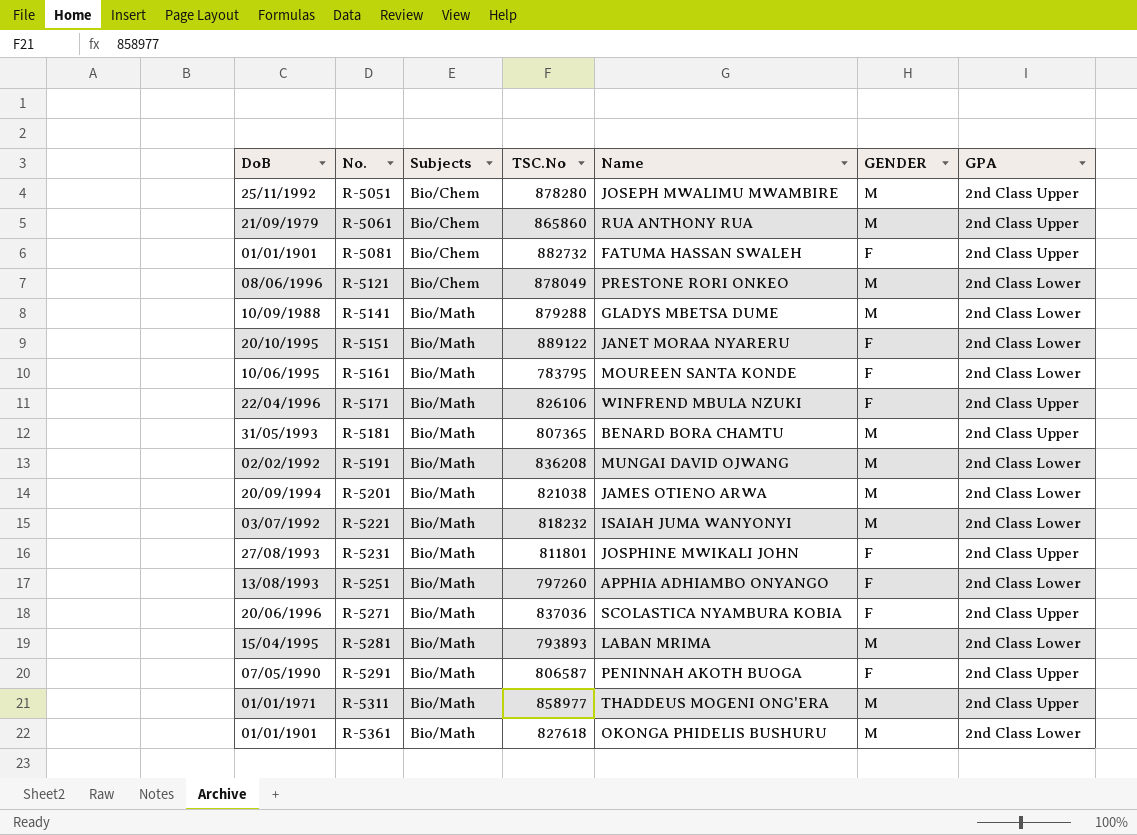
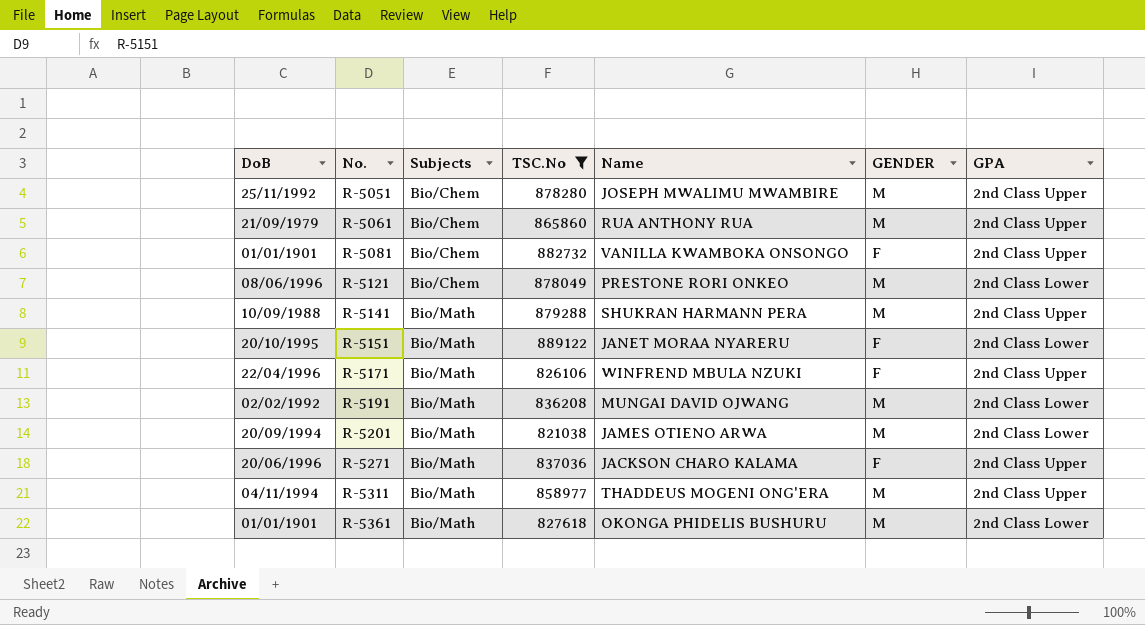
filter: none -> TSC.No >= 821038
R-5081 | Name: FATUMA HASSAN SWALEH -> VANILLA KWAMBOKA ONSONGO
R-5141 | Name: GLADYS MBETSA DUME -> SHUKRAN HARMANN PERA
R-5141 | GPA: 2nd Class Lower -> 2nd Class Upper
R-5271 | Name: SCOLASTICA NYAMBURA KOBIA -> JACKSON CHARO KALAMA
R-5311 | DoB: 01/01/1971 -> 04/11/1994

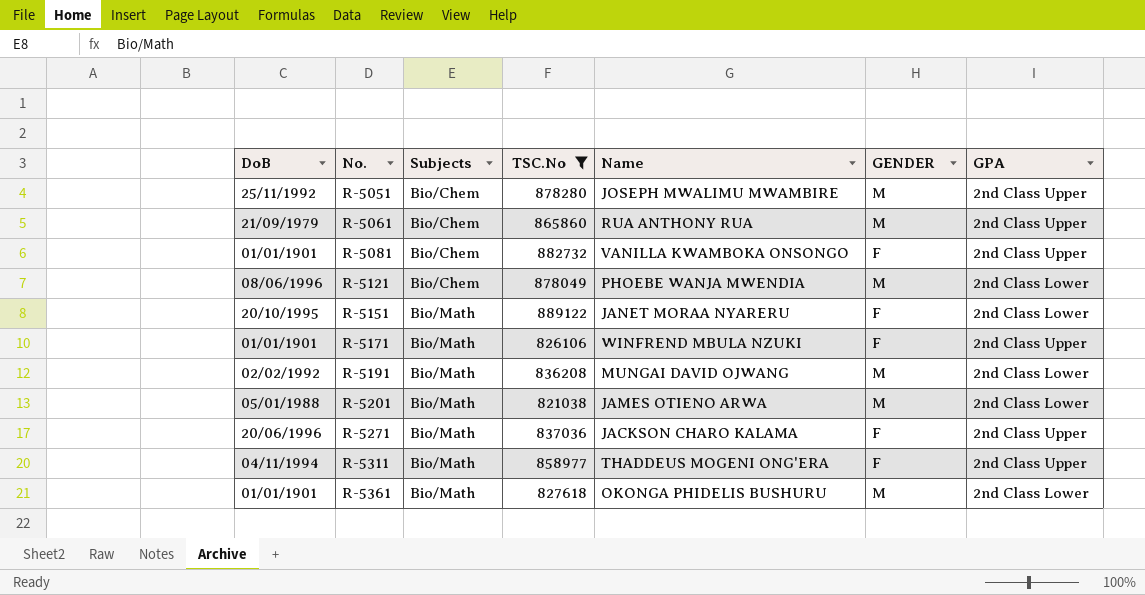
row R-5141: 10/09/1988 | Bio/Math | 879288 | SHUKRAN HARMANN PERA | M | 2nd Class Upper -> none
R-5121 | Name: PRESTONE RORI ONKEO -> PHOEBE WANJA MWENDIA
R-5171 | DoB: 22/04/1996 -> 01/01/1901
R-5201 | DoB: 20/09/1994 -> 05/01/1988
R-5311 | GENDER: M -> F

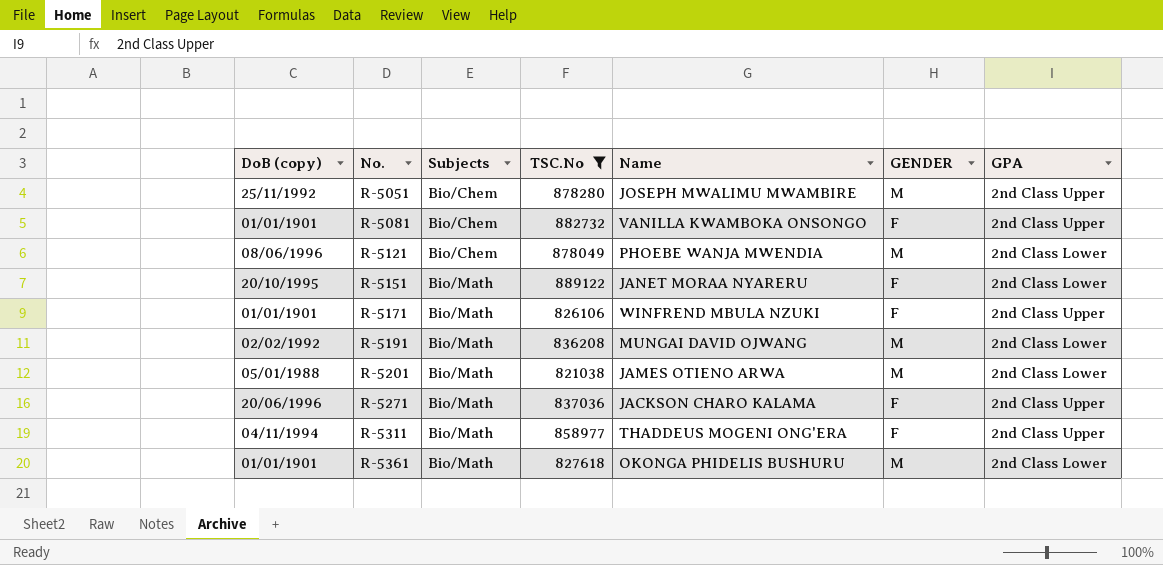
column name: DoB -> DoB (copy)
row R-5061: 21/09/1979 | Bio/Chem | 865860 | RUA ANTHONY RUA | M | 2nd Class Upper -> none

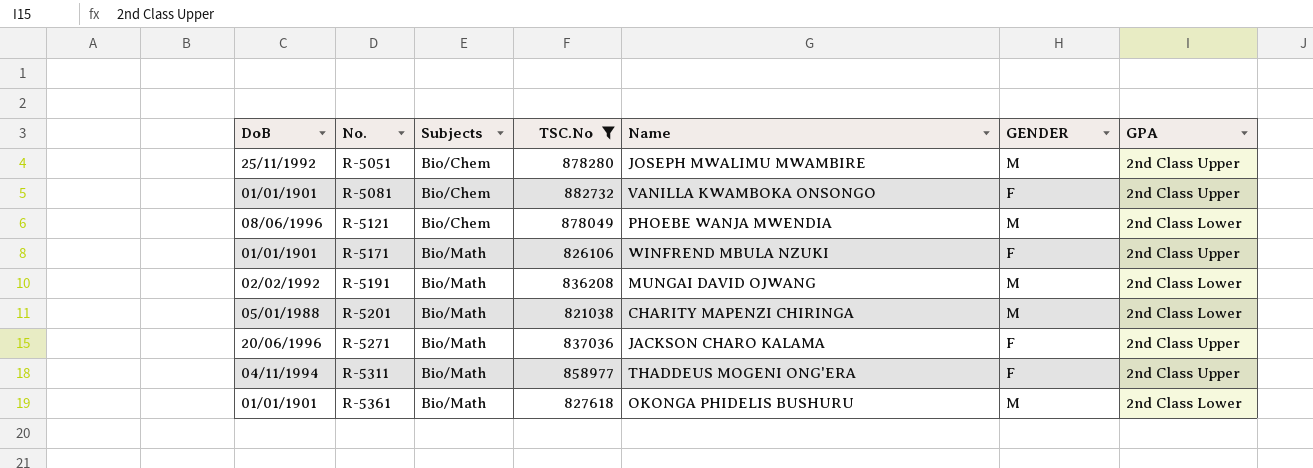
column name: DoB (copy) -> DoB
row R-5151: 20/10/1995 | Bio/Math | 889122 | JANET MORAA NYARERU | F | 2nd Class Lower -> none
R-5201 | Name: JAMES OTIENO ARWA -> CHARITY MAPENZI CHIRINGA

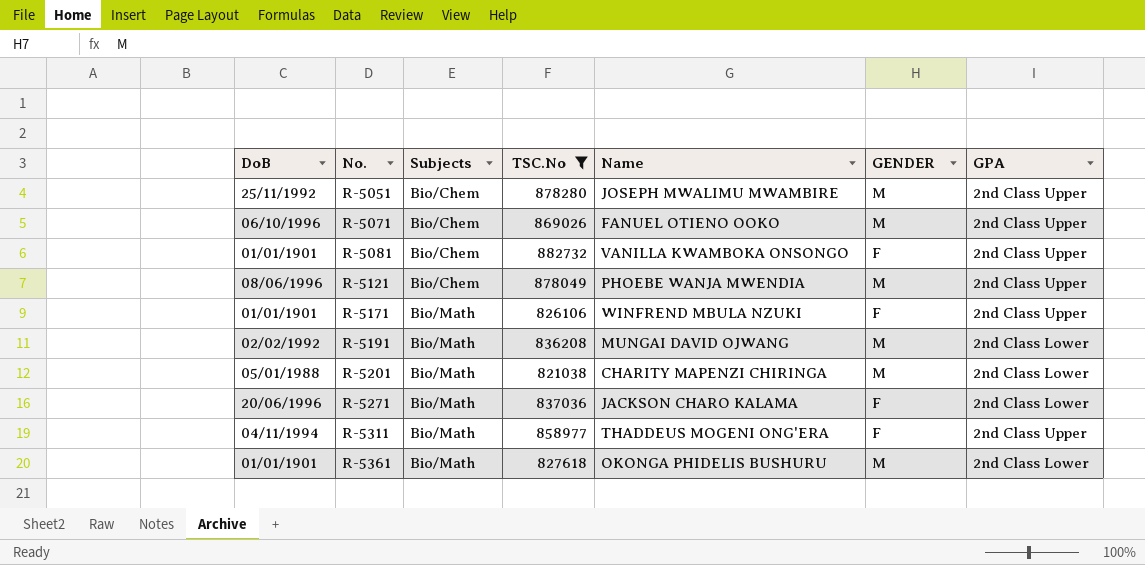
row R-5071: none -> 06/10/1996 | Bio/Chem | 869026 | FANUEL OTIENO OOKO | M | 2nd Class Upper
R-5121 | GPA: 2nd Class Lower -> 2nd Class Upper
R-5271 | GPA: 2nd Class Upper -> 2nd Class Lower

